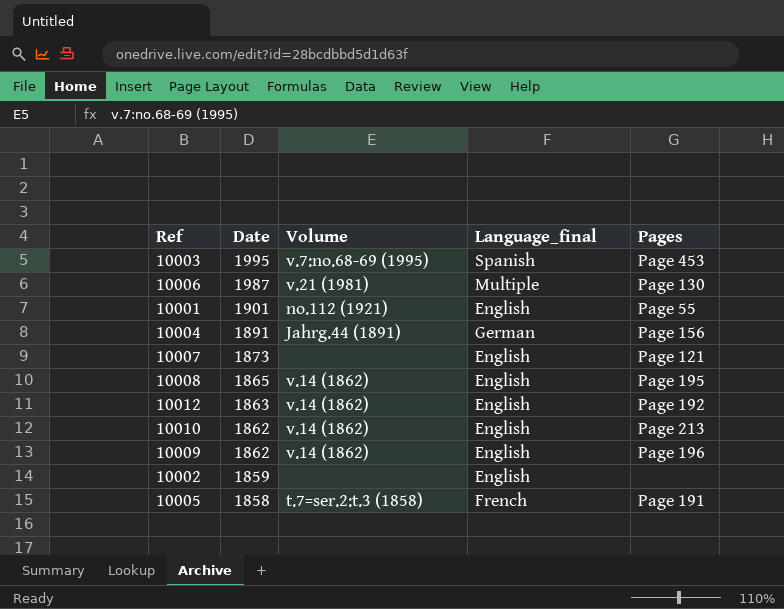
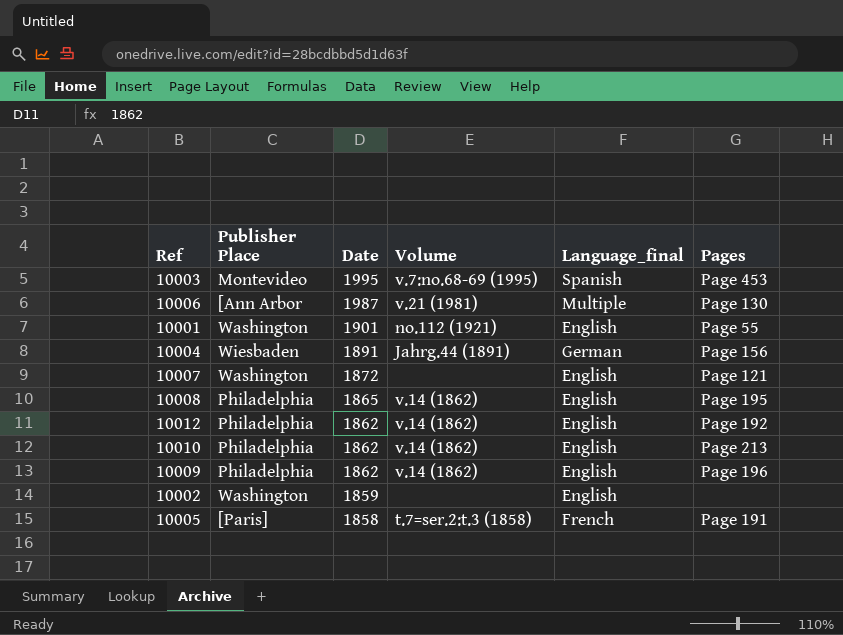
column Publisher Place | position: none -> 2
10007 | Date: 1873 -> 1872
10012 | Date: 1863 -> 1862

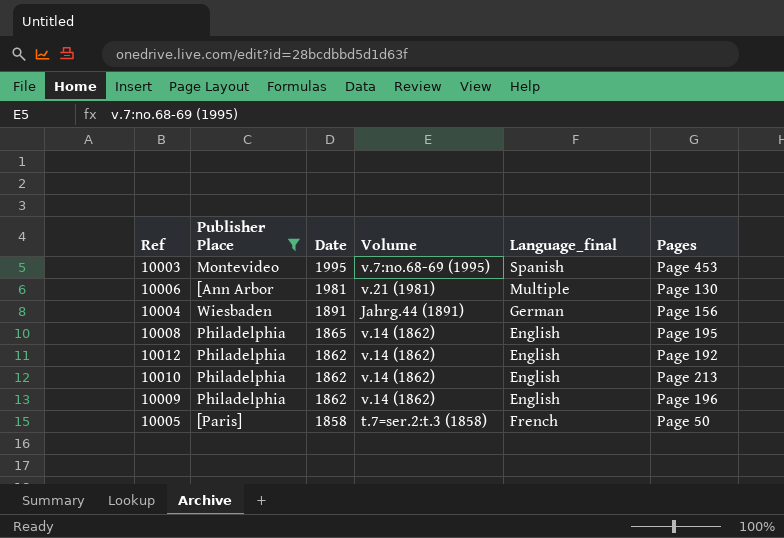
filter: none -> Publisher Place != Washington
10006 | Date: 1987 -> 1981
10005 | Pages: Page 191 -> Page 50

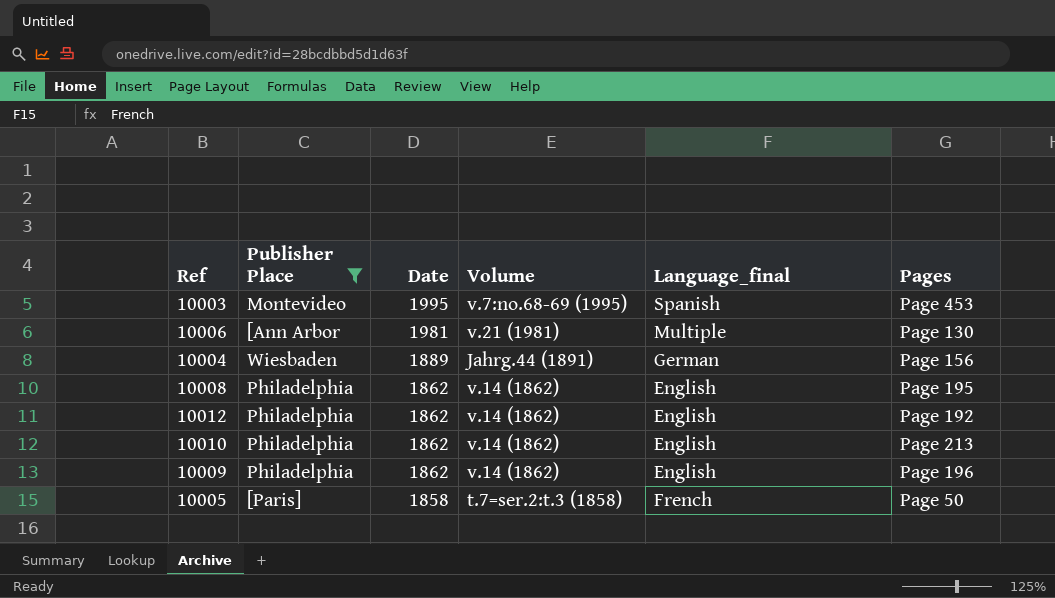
10004 | Date: 1891 -> 1889
10008 | Date: 1865 -> 1862

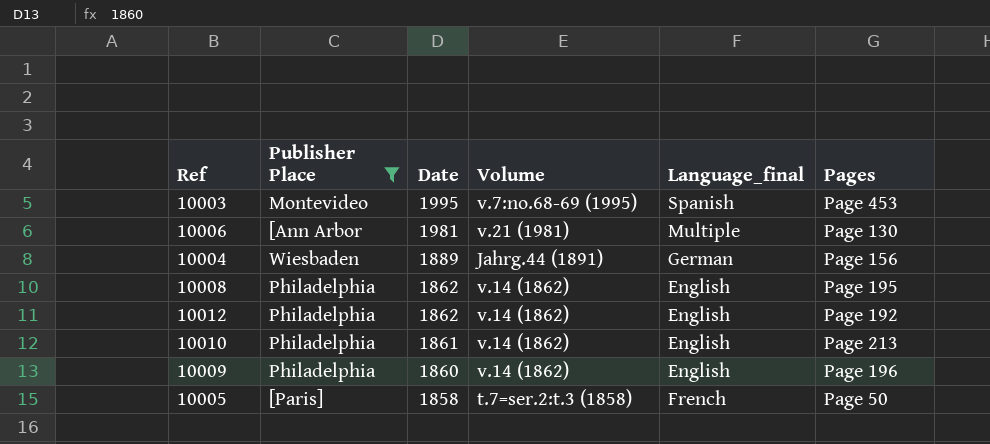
10010 | Date: 1862 -> 1861
10009 | Date: 1862 -> 1860

